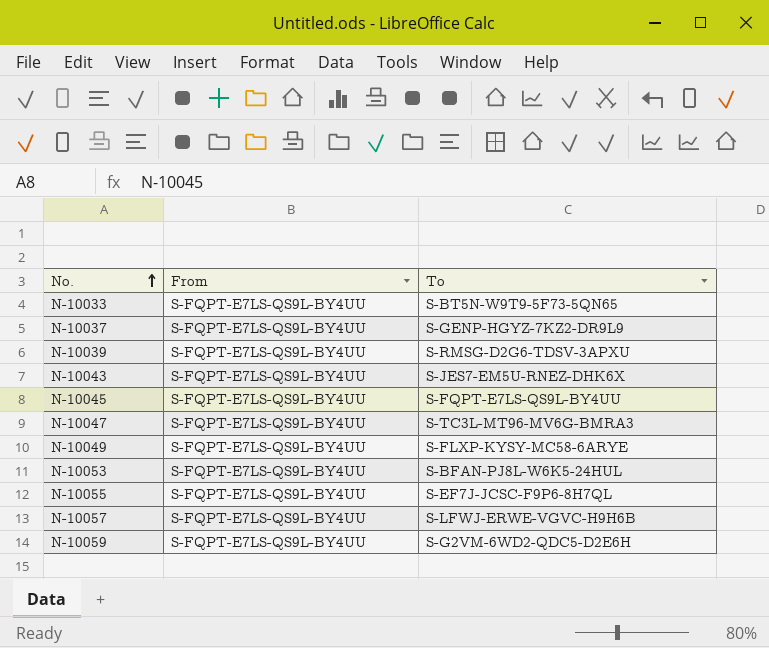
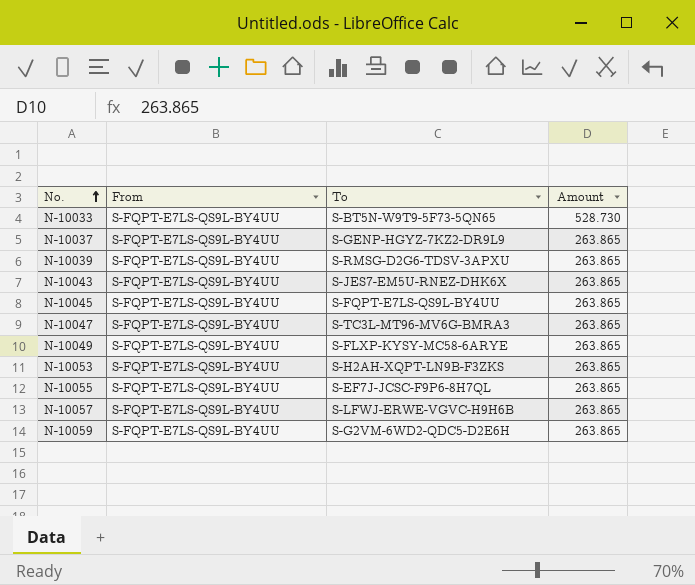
column Amount | position: none -> 4
N-10053 | To: S-BFAN-PJ8L-W6K5-24HUL -> S-H2AH-XQPT-LN9B-F3ZKS

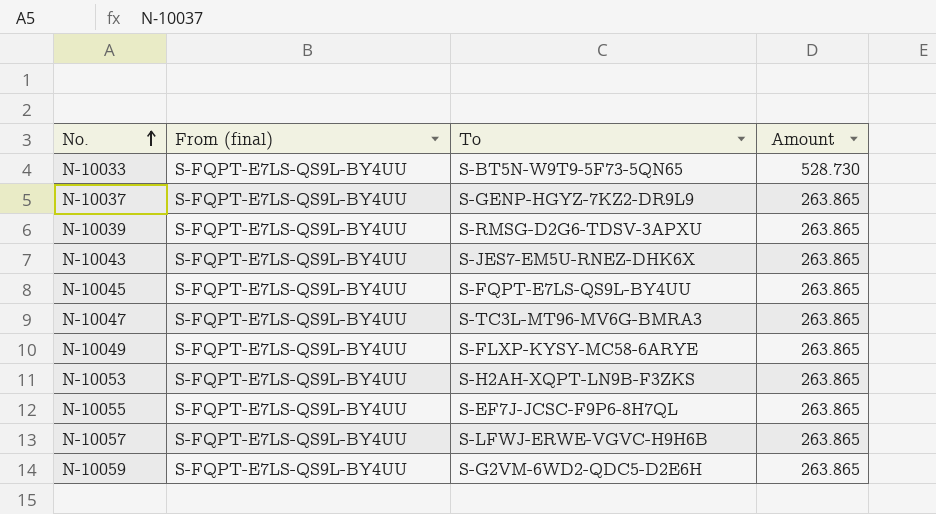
column name: From -> From (final)

